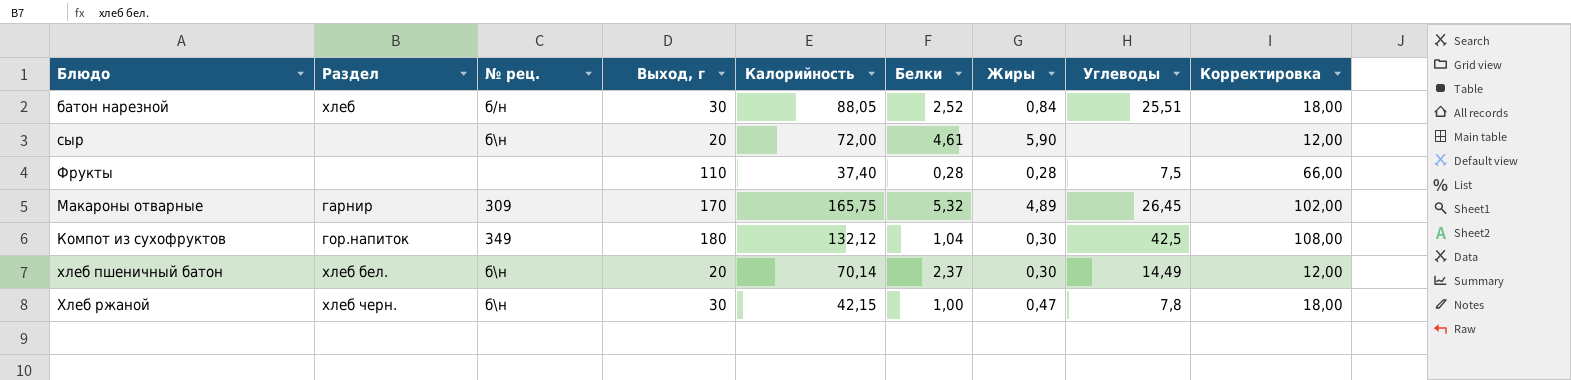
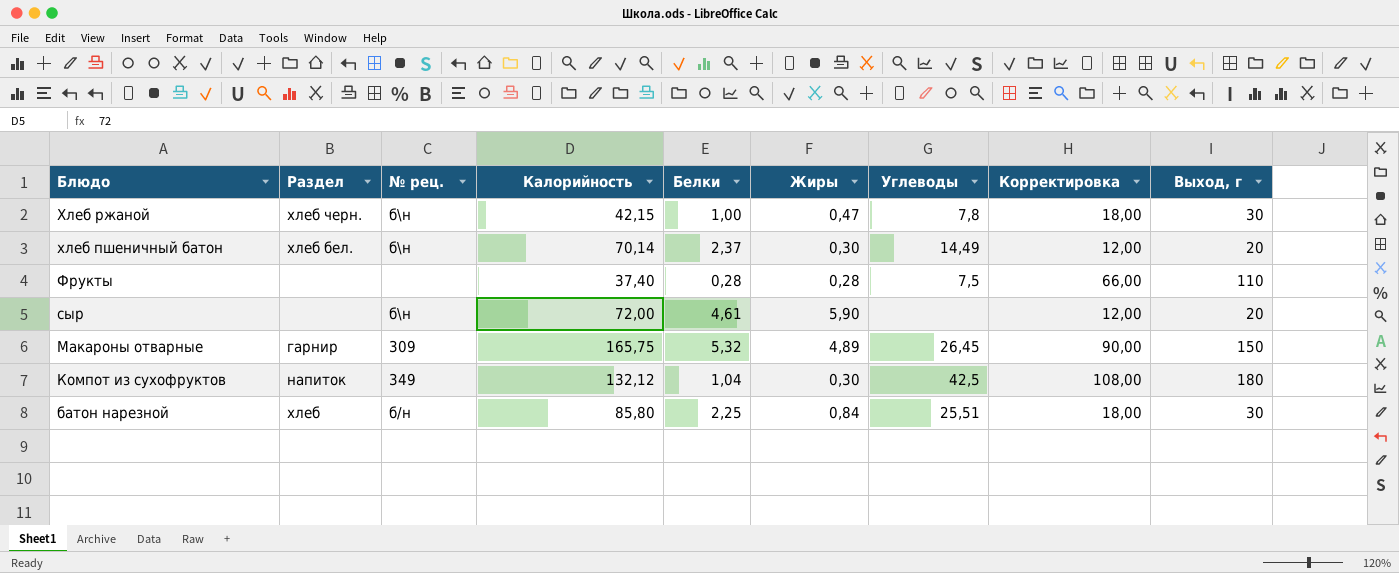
row order: none -> Блюдо descending
column Выход, г | position: 4 -> 9
Макароны отварные | Корректировка: 102,00 -> 90,00
Макароны отварные | Выход, г: 170 -> 150
Компот из сухофруктов | Раздел: гор.напиток -> напиток
батон нарезной | Калорийность: 88,05 -> 85,80
батон нарезной | Белки: 2,52 -> 2,25

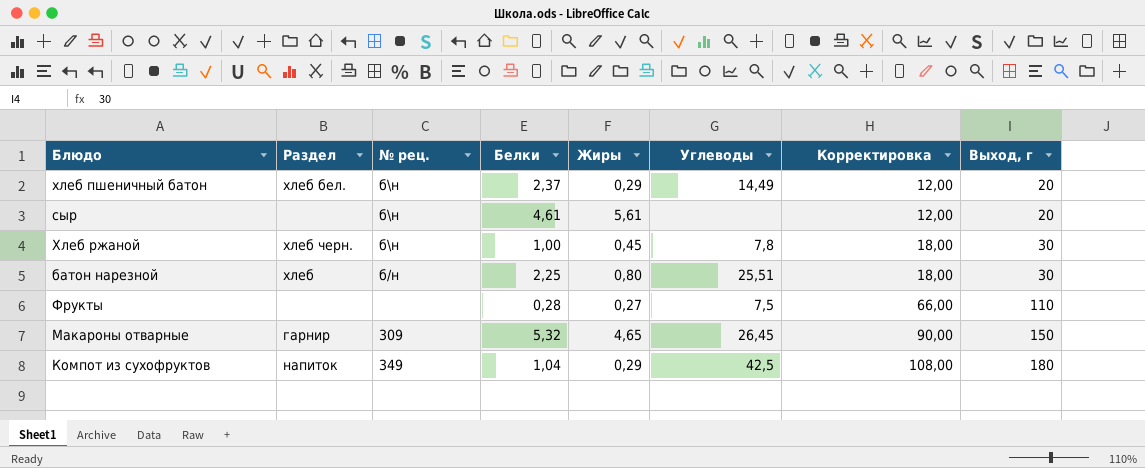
row order: Блюдо descending -> Корректировка ascending
column Калорийность | position: 4 -> none
хлеб пшеничный батон | Жиры: 0,30 -> 0,29
сыр | Жиры: 5,90 -> 5,61
Хлеб ржаной | Жиры: 0,47 -> 0,45
батон нарезной | Жиры: 0,84 -> 0,80
Фрукты | Жиры: 0,28 -> 0,27
Макароны отварные | Жиры: 4,89 -> 4,65
Компот из сухофруктов | Жиры: 0,30 -> 0,29

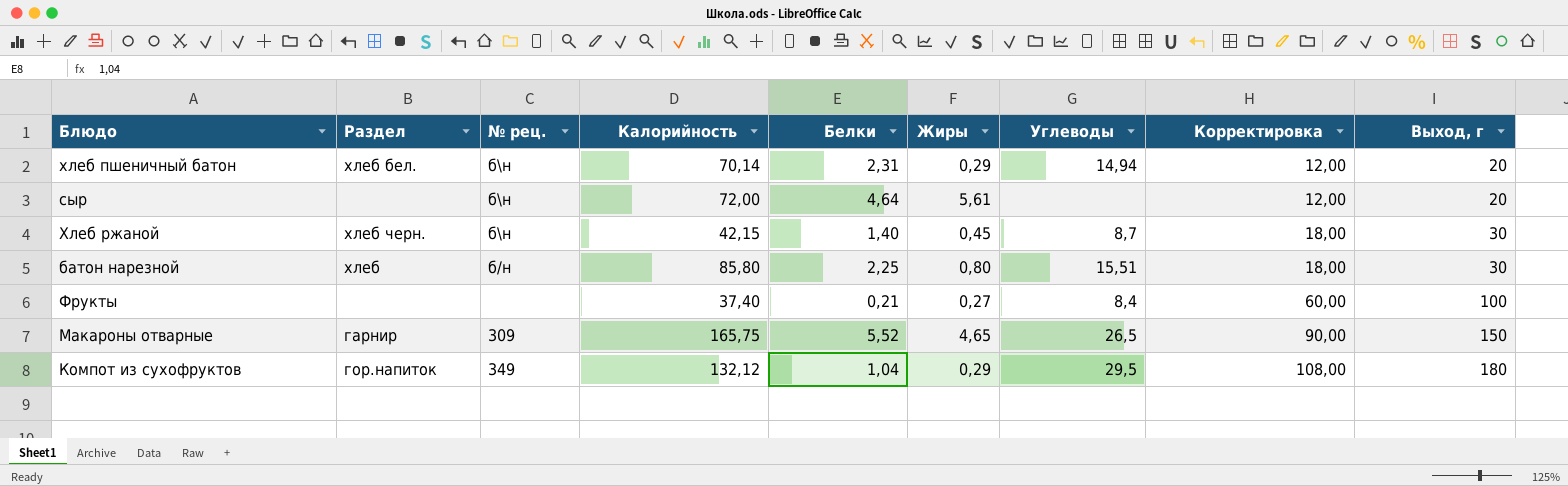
column Калорийность | position: none -> 4
хлеб пшеничный батон | Белки: 2,37 -> 2,31
хлеб пшеничный батон | Углеводы: 14,49 -> 14,94
сыр | Белки: 4,61 -> 4,64
Хлеб ржаной | Белки: 1,00 -> 1,40
Хлеб ржаной | Углеводы: 7,8 -> 8,7
батон нарезной | Углеводы: 25,51 -> 15,51
Фрукты | Белки: 0,28 -> 0,21
Фрукты | Углеводы: 7,5 -> 8,4
Фрукты | Корректировка: 66,00 -> 60,00
Фрукты | Выход, г: 110 -> 100
Макароны отварные | Белки: 5,32 -> 5,52
Макароны отварные | Углеводы: 26,45 -> 26,5
Компот из сухофруктов | Раздел: напиток -> гор.напиток
Компот из сухофруктов | Углеводы: 42,5 -> 29,5

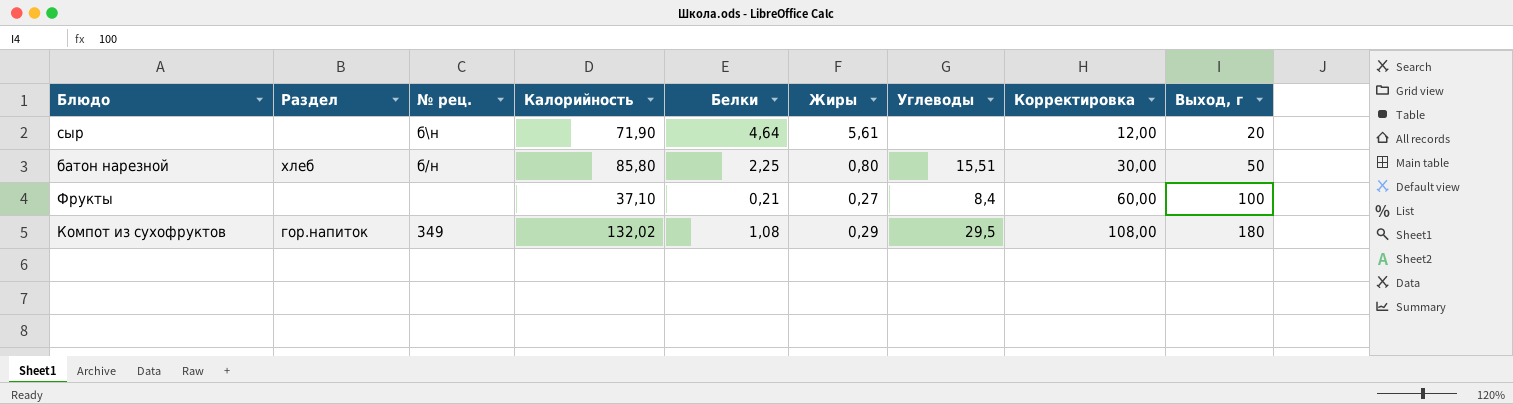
row хлеб пшеничный батон: хлеб бел. | б\н | 70,14 | 2,31 | 0,29 | 14,94 | 12,00 | 20 -> none
row Хлеб ржаной: хлеб черн. | б\н | 42,15 | 1,40 | 0,45 | 8,7 | 18,00 | 30 -> none
row Макароны отварные: гарнир | 309 | 165,75 | 5,52 | 4,65 | 26,5 | 90,00 | 150 -> none
сыр | Калорийность: 72,00 -> 71,90
батон нарезной | Корректировка: 18,00 -> 30,00
батон нарезной | Выход, г: 30 -> 50
Фрукты | Калорийность: 37,40 -> 37,10
Компот из сухофруктов | Калорийность: 132,12 -> 132,02
Компот из сухофруктов | Белки: 1,04 -> 1,08

